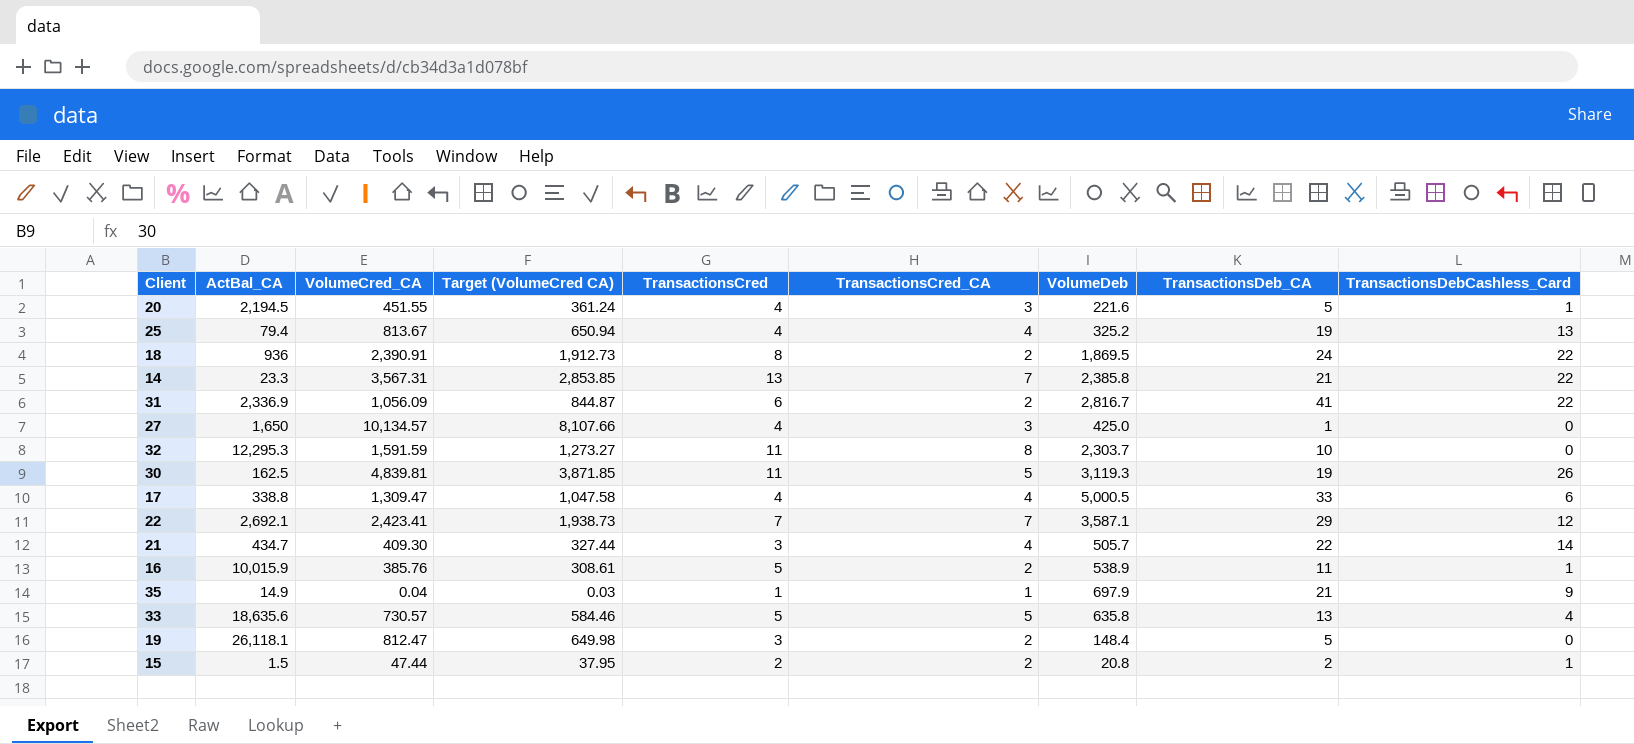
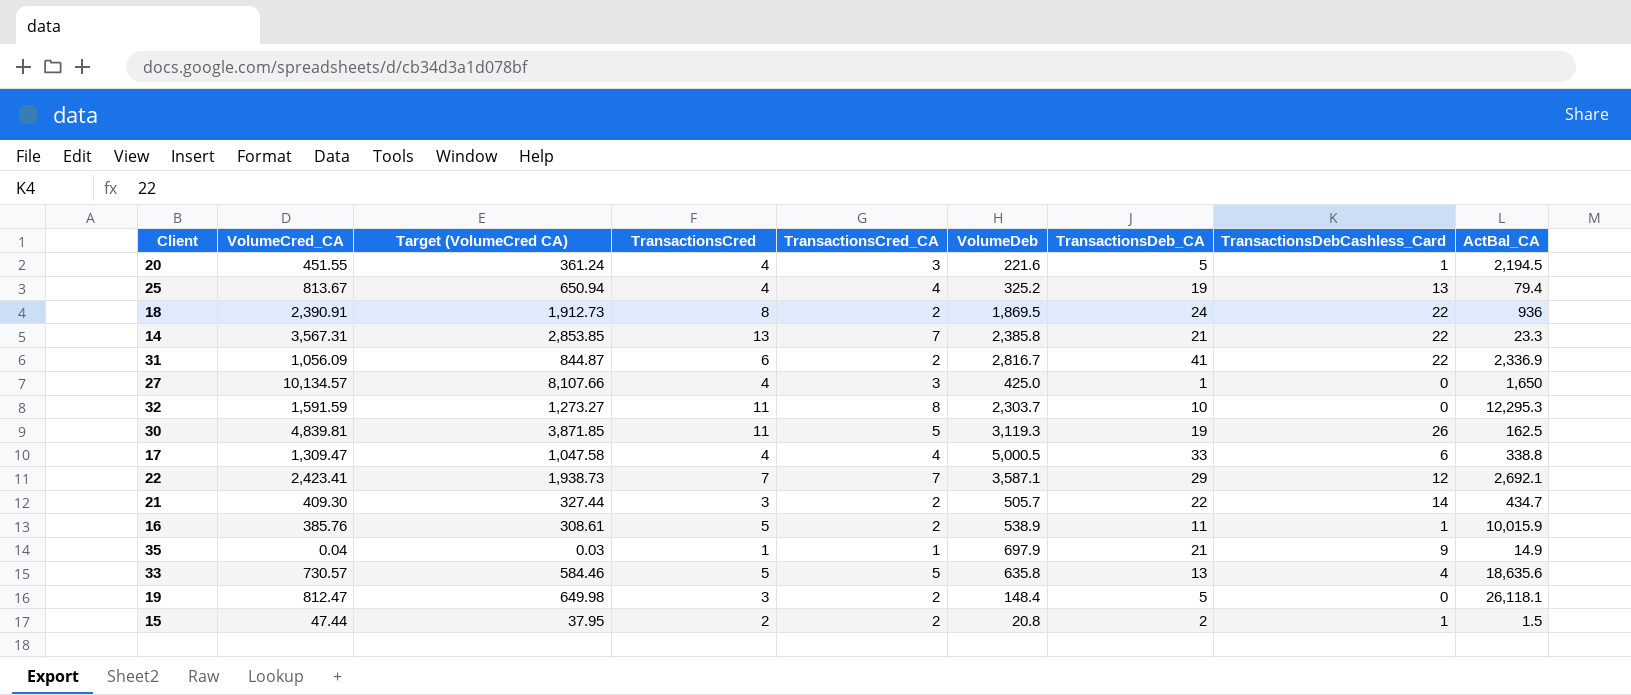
column ActBal_CA | position: 2 -> 9
21 | TransactionsCred_CA: 4 -> 2

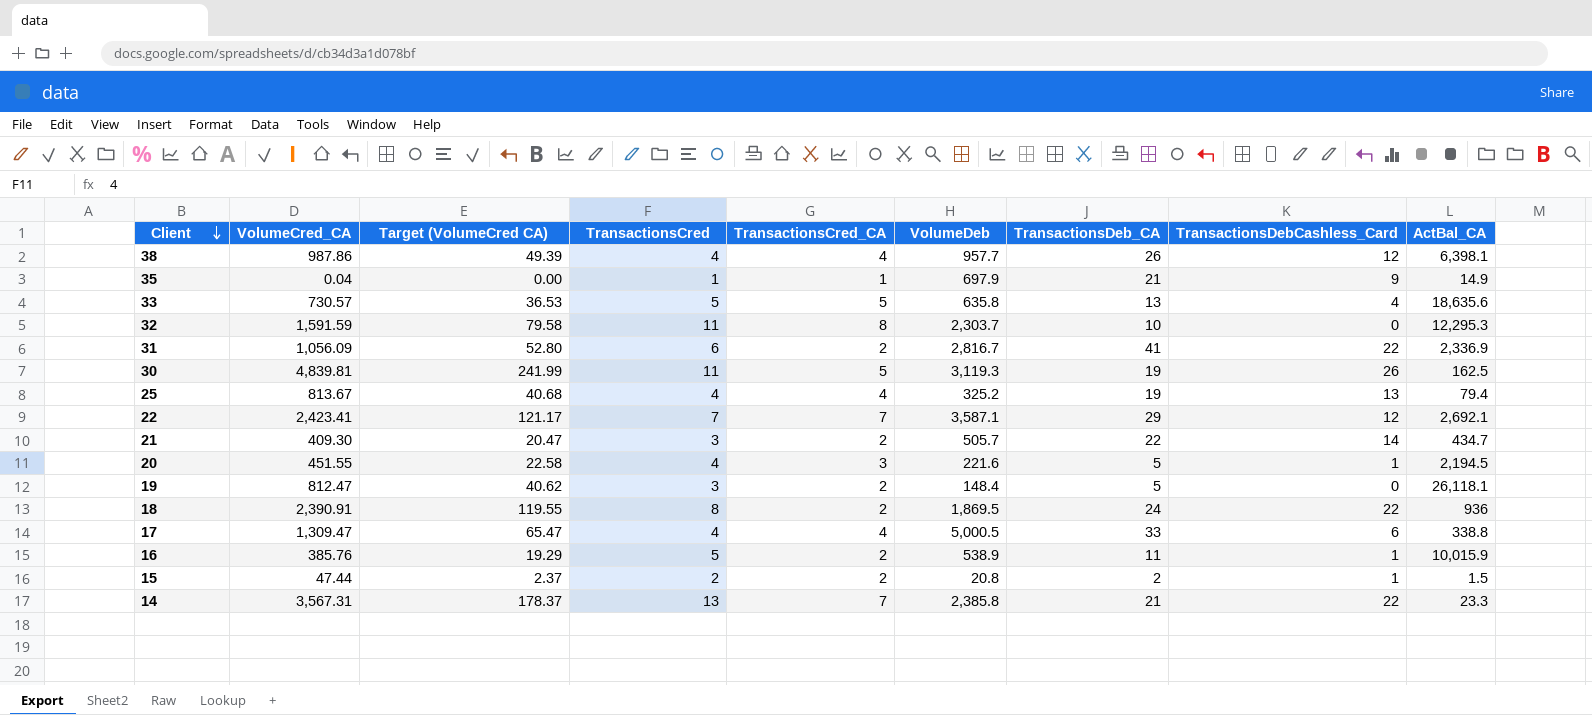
row order: none -> Client descending
column Target (VolumeCred CA) | formula: [VolumeCred_CA] * 0.8 -> [VolumeCred_CA] * 0.05
row 27: 10,134.57 | 8,107.66 | 4 | 3 | 425.0 | 1 | 0 | 1,650 -> none
row 38: none -> 987.86 | 49.39 | 4 | 4 | 957.7 | 26 | 12 | 6,398.1

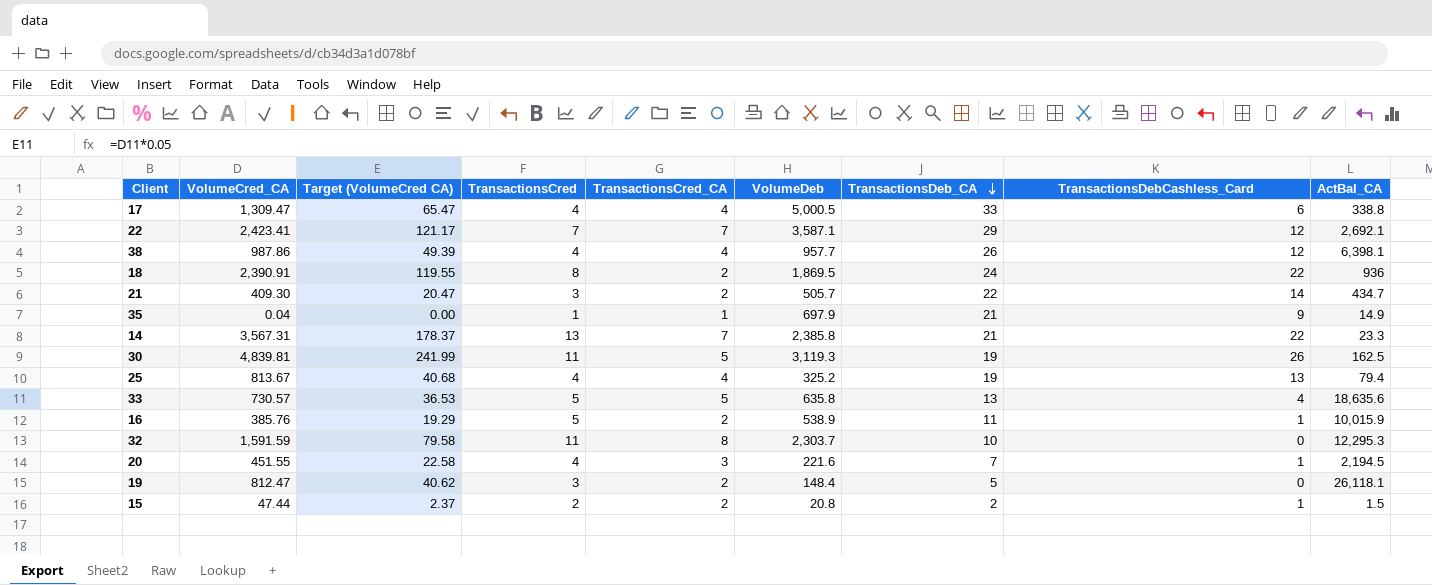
row order: Client descending -> TransactionsDeb_CA descending
row 31: 1,056.09 | 52.80 | 6 | 2 | 2,816.7 | 41 | 22 | 2,336.9 -> none
20 | TransactionsDeb_CA: 5 -> 7

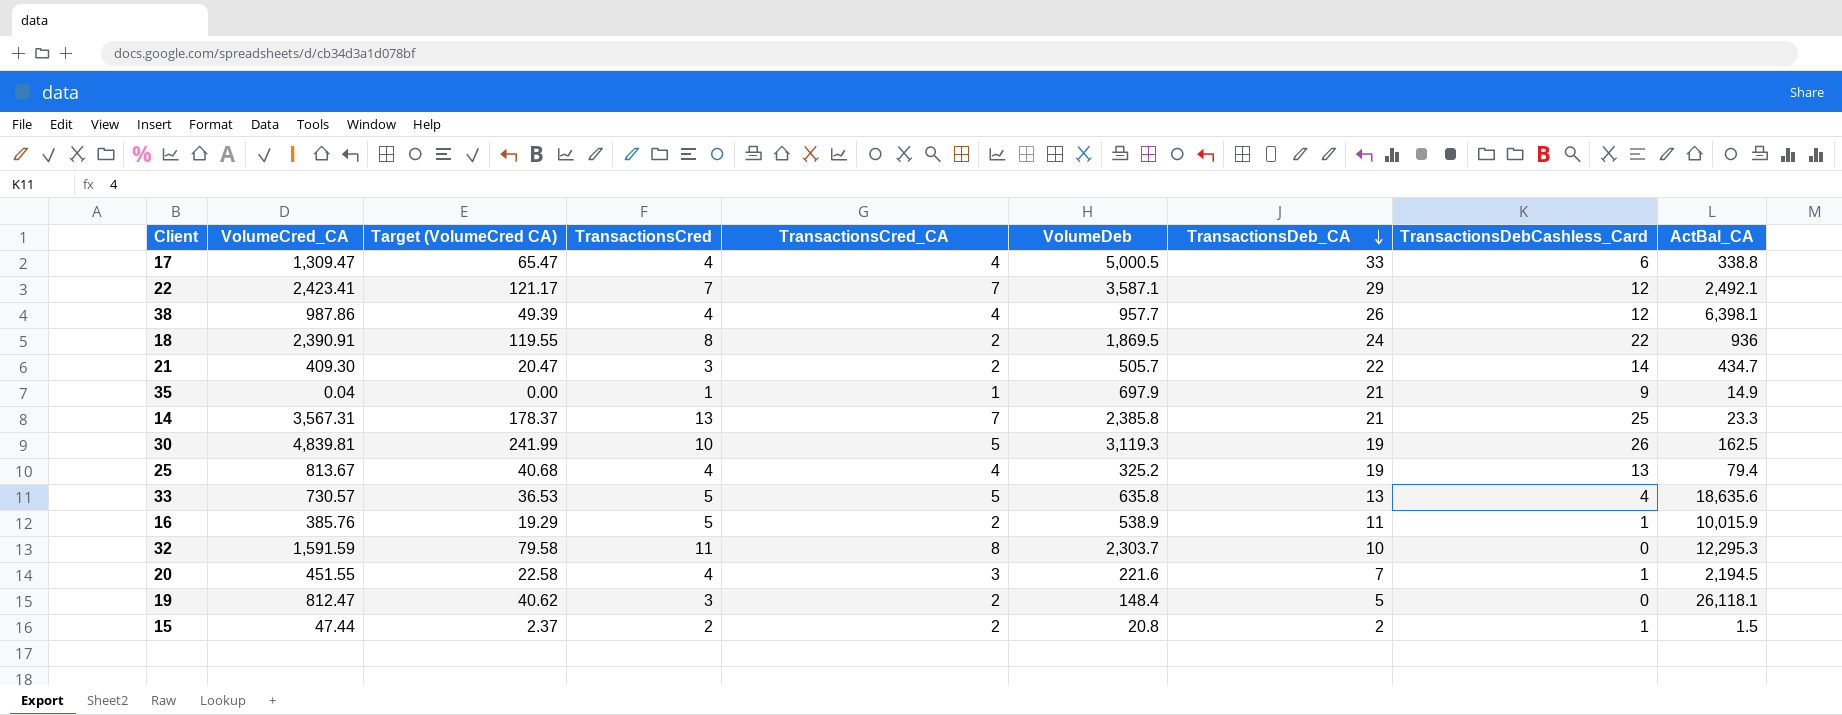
22 | ActBal_CA: 2,692.1 -> 2,492.1
14 | TransactionsDebCashless_Card: 22 -> 25
30 | TransactionsCred: 11 -> 10

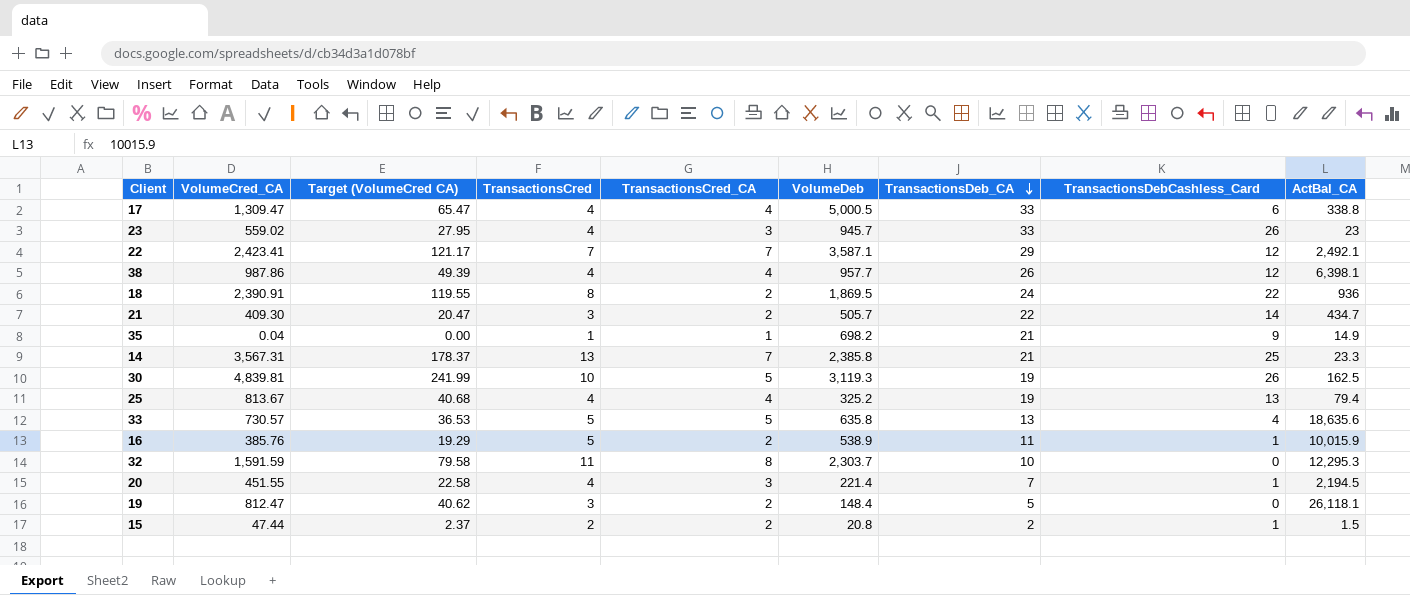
row 23: none -> 559.02 | 27.95 | 4 | 3 | 945.7 | 33 | 26 | 23
35 | VolumeDeb: 697.9 -> 698.2
20 | VolumeDeb: 221.6 -> 221.4

